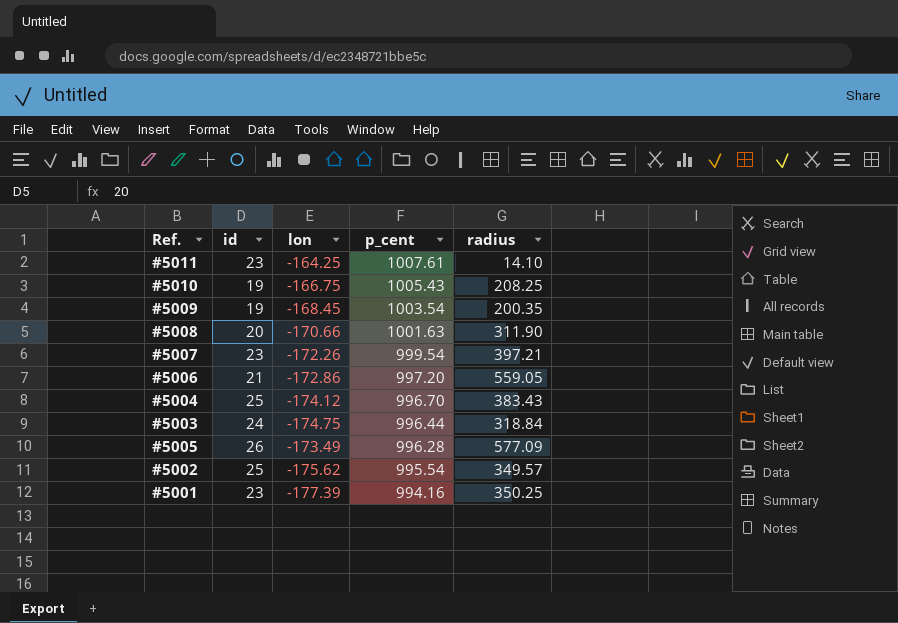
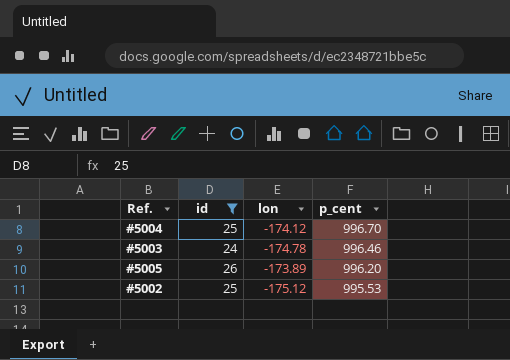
filter: none -> id >= 24
column radius | position: 5 -> none
#5003 | lon: -174.75 -> -174.78
#5003 | p_cent: 996.44 -> 996.46
#5005 | lon: -173.49 -> -173.89
#5005 | p_cent: 996.28 -> 996.20
#5002 | lon: -175.62 -> -175.12
#5002 | p_cent: 995.54 -> 995.53

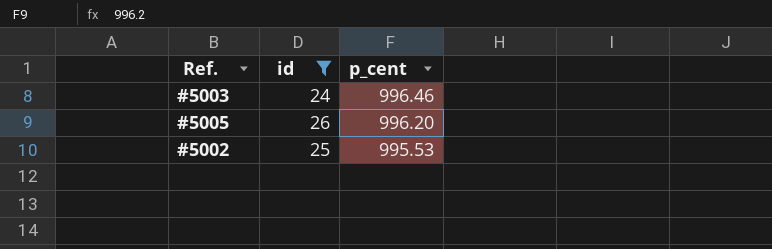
column lon | position: 3 -> none
row #5004: 25 | -174.12 | 996.70 -> none

